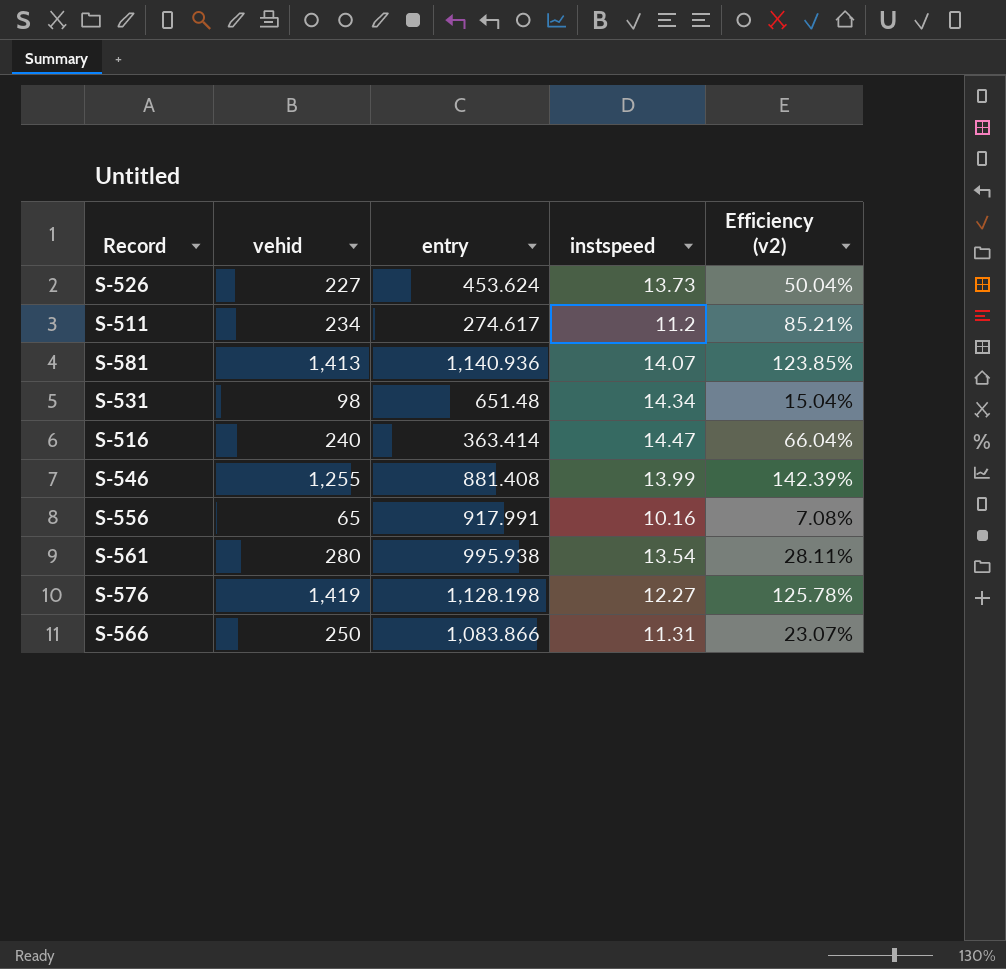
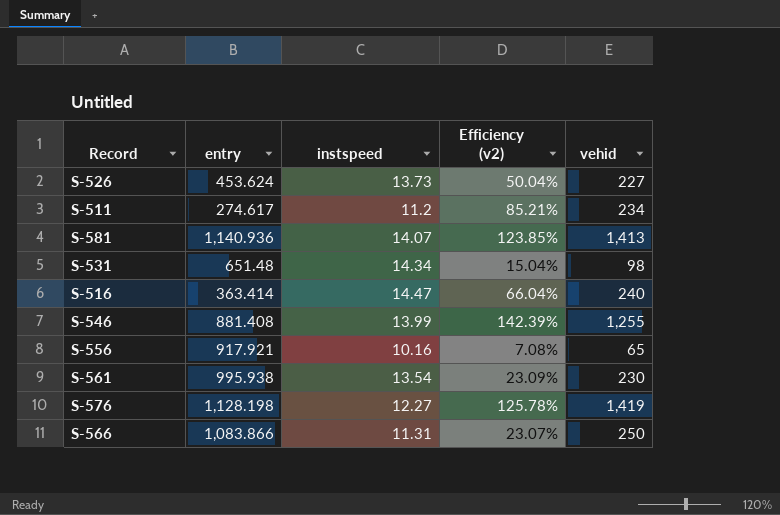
column vehid | position: 2 -> 5
S-556 | entry: 917.991 -> 917.921
S-561 | Efficiency (v2): 28.11% -> 23.09%
S-561 | vehid: 280 -> 230

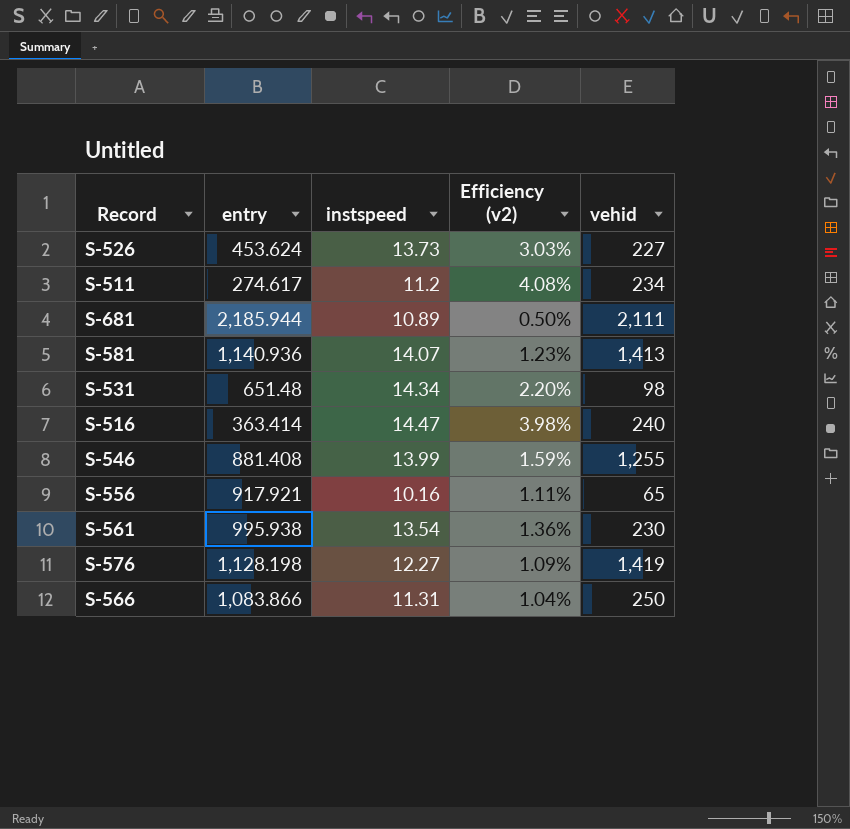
column Efficiency (v2) | formula: [vehid] / [entry] -> [instspeed] / [entry]
row S-681: none -> 2,185.944 | 10.89 | 0.50% | 2,111

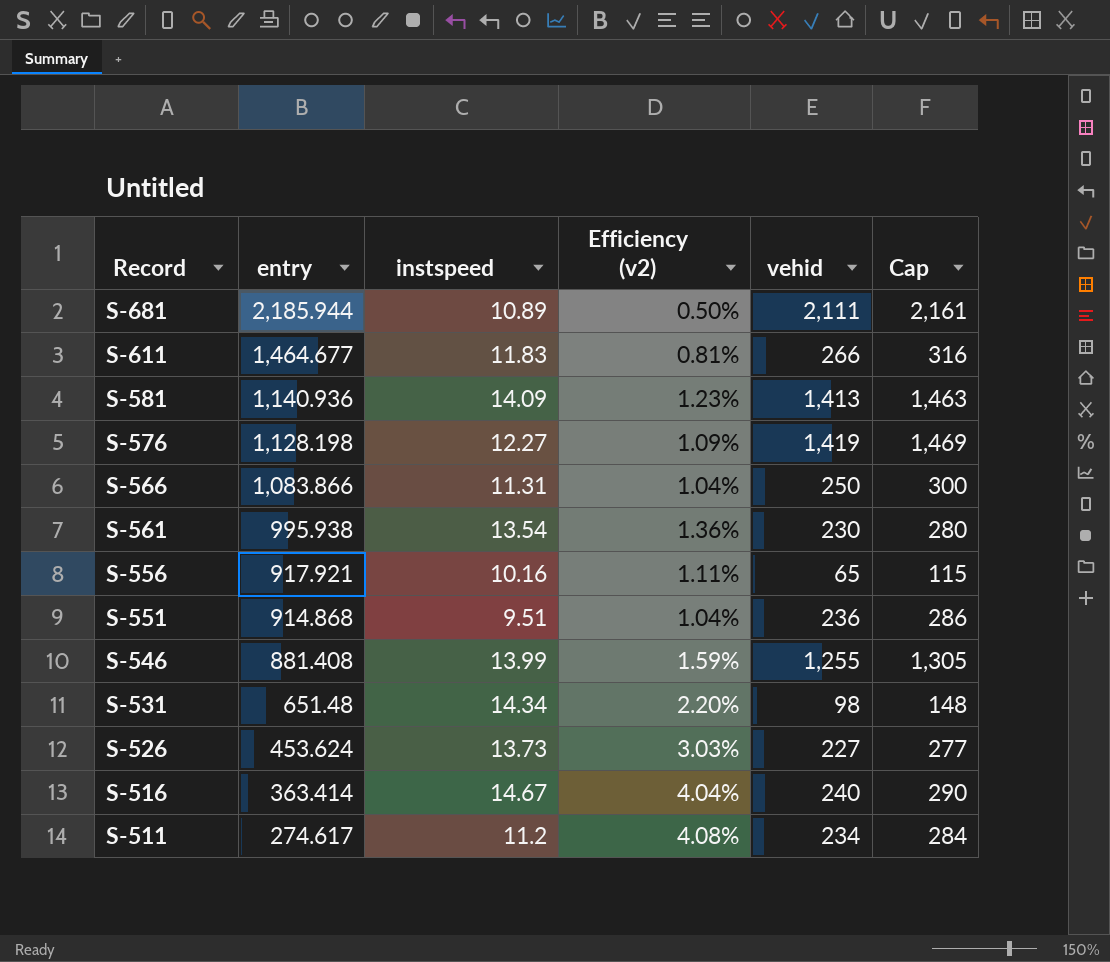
row order: none -> Record descending
column Cap | formula: none -> [vehid] + 50
row S-611: none -> 1,464.677 | 11.83 | 0.81% | 266 | 316
S-581 | instspeed: 14.07 -> 14.09
row S-551: none -> 914.868 | 9.51 | 1.04% | 236 | 286
S-516 | instspeed: 14.47 -> 14.67
S-516 | Efficiency (v2): 3.98% -> 4.04%

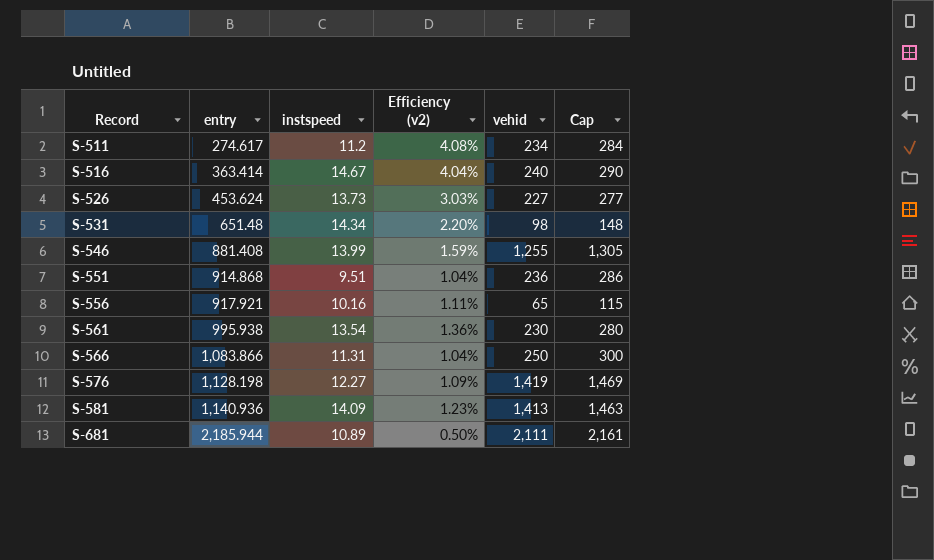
row order: Record descending -> Record ascending
row S-611: 1,464.677 | 11.83 | 0.81% | 266 | 316 -> none

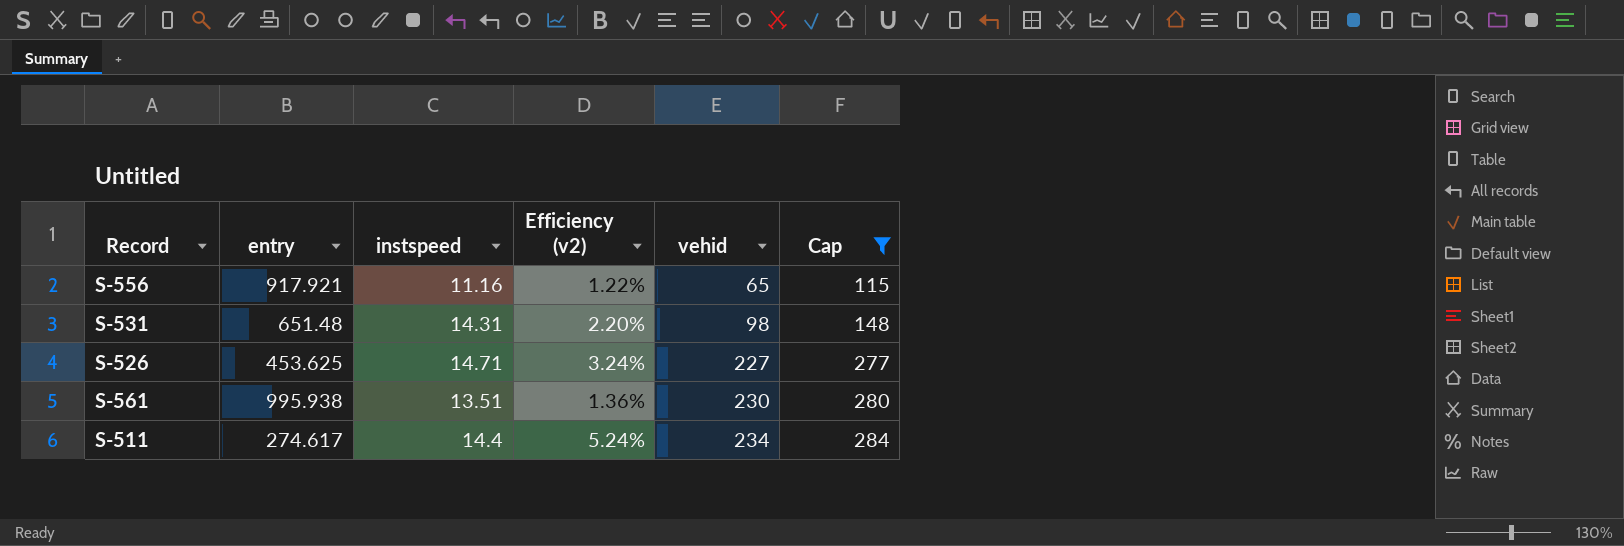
filter: none -> Cap <= 284
row order: Record ascending -> vehid ascending
S-556 | instspeed: 10.16 -> 11.16
S-556 | Efficiency (v2): 1.11% -> 1.22%
S-531 | instspeed: 14.34 -> 14.31
S-526 | entry: 453.624 -> 453.625
S-526 | instspeed: 13.73 -> 14.71
S-526 | Efficiency (v2): 3.03% -> 3.24%
S-561 | instspeed: 13.54 -> 13.51
S-511 | instspeed: 11.2 -> 14.4
S-511 | Efficiency (v2): 4.08% -> 5.24%

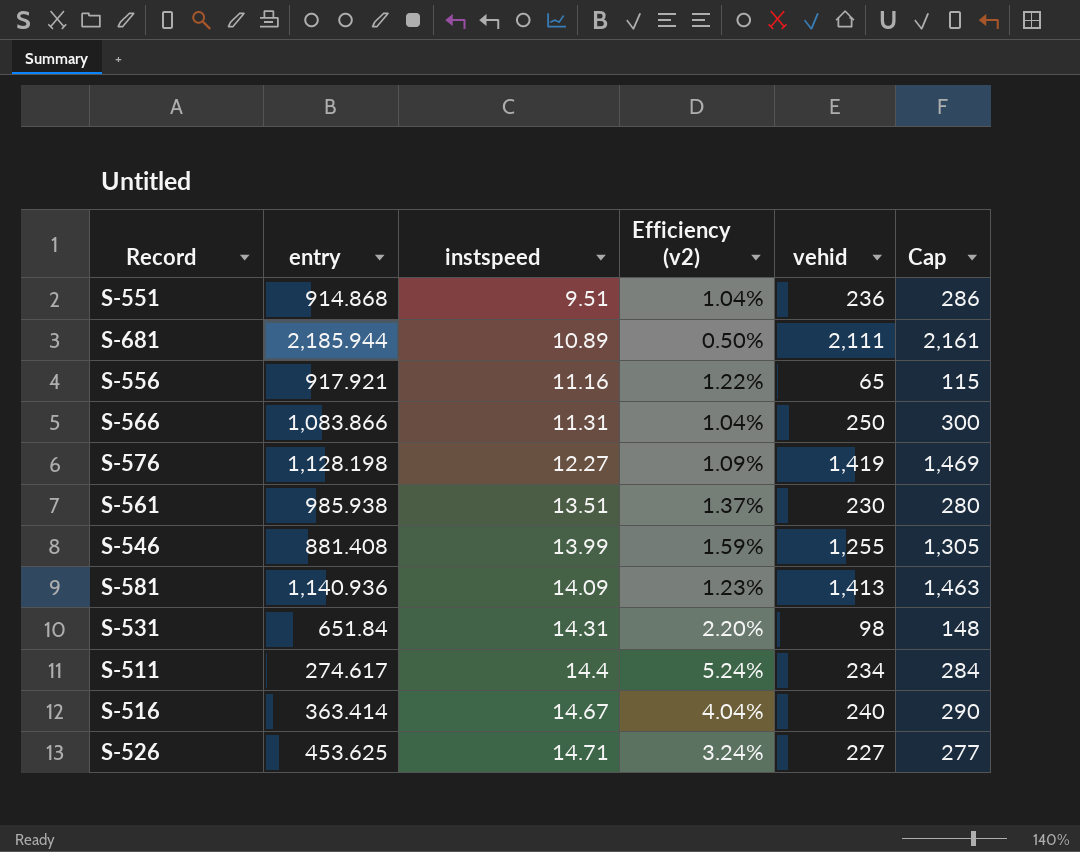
filter: Cap <= 284 -> none
row order: vehid ascending -> instspeed ascending
S-561 | entry: 995.938 -> 985.938
S-561 | Efficiency (v2): 1.36% -> 1.37%
S-531 | entry: 651.48 -> 651.84

